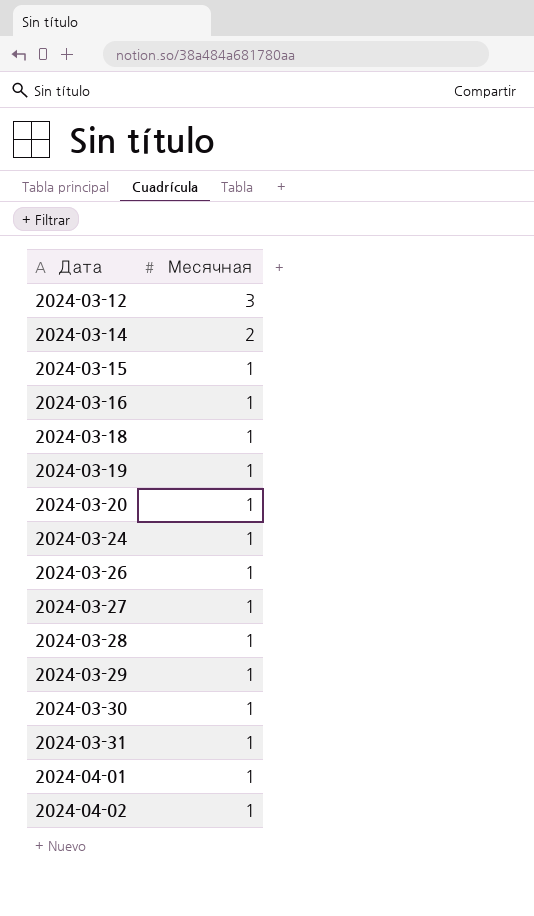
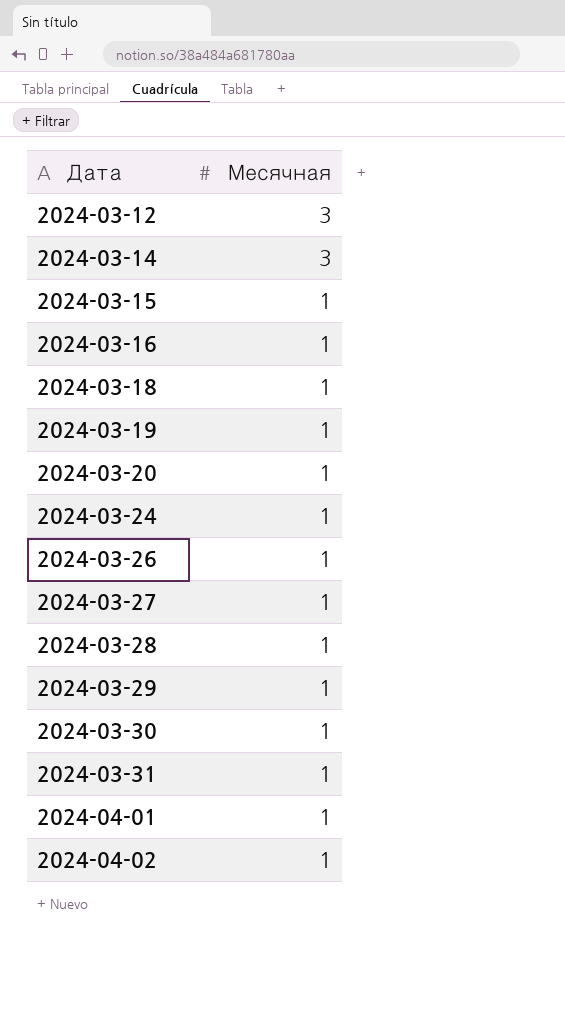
2024-03-14 | Месячная: 2 -> 3

